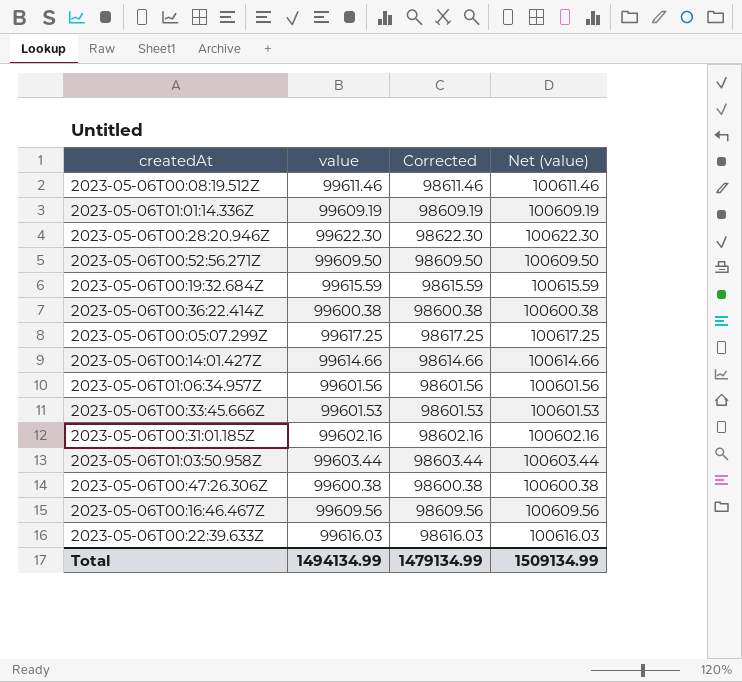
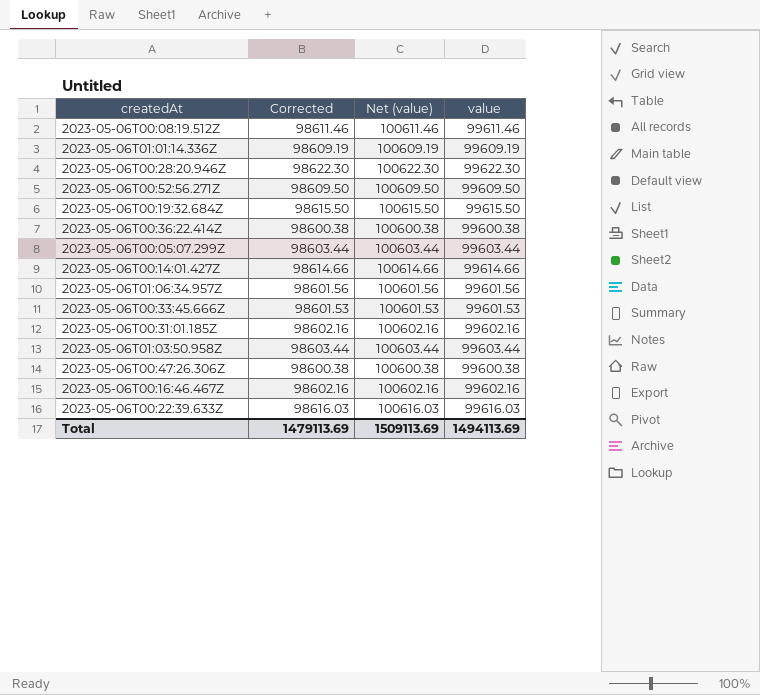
column value | position: 2 -> 4
2023-05-06T00:19:32.684Z | Corrected: 98615.59 -> 98615.50
2023-05-06T00:19:32.684Z | Net (value): 100615.59 -> 100615.50
2023-05-06T00:19:32.684Z | value: 99615.59 -> 99615.50
2023-05-06T00:05:07.299Z | Corrected: 98617.25 -> 98603.44
2023-05-06T00:05:07.299Z | Net (value): 100617.25 -> 100603.44
2023-05-06T00:05:07.299Z | value: 99617.25 -> 99603.44
2023-05-06T00:16:46.467Z | Corrected: 98609.56 -> 98602.16
2023-05-06T00:16:46.467Z | Net (value): 100609.56 -> 100602.16
2023-05-06T00:16:46.467Z | value: 99609.56 -> 99602.16
Total | Corrected: 1479134.99 -> 1479113.69
Total | Net (value): 1509134.99 -> 1509113.69
Total | value: 1494134.99 -> 1494113.69

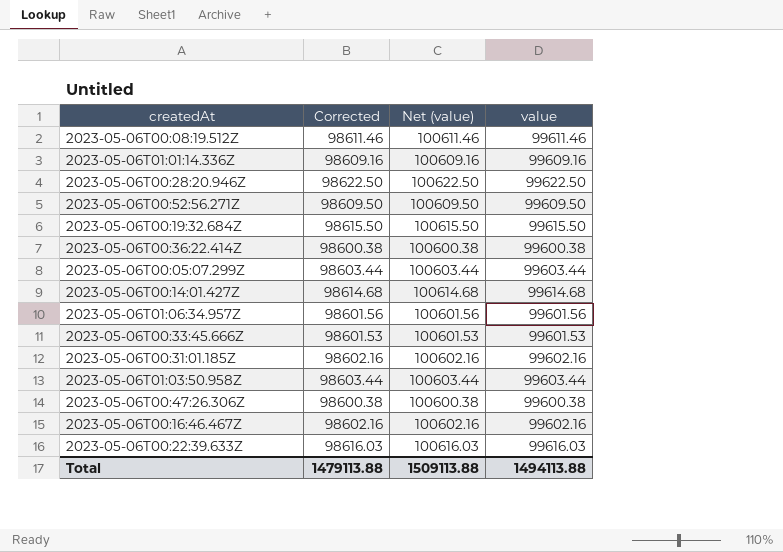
2023-05-06T01:01:14.336Z | Corrected: 98609.19 -> 98609.16
2023-05-06T01:01:14.336Z | Net (value): 100609.19 -> 100609.16
2023-05-06T01:01:14.336Z | value: 99609.19 -> 99609.16
2023-05-06T00:28:20.946Z | Corrected: 98622.30 -> 98622.50
2023-05-06T00:28:20.946Z | Net (value): 100622.30 -> 100622.50
2023-05-06T00:28:20.946Z | value: 99622.30 -> 99622.50
2023-05-06T00:14:01.427Z | Corrected: 98614.66 -> 98614.68
2023-05-06T00:14:01.427Z | Net (value): 100614.66 -> 100614.68
2023-05-06T00:14:01.427Z | value: 99614.66 -> 99614.68
Total | Corrected: 1479113.69 -> 1479113.88
Total | Net (value): 1509113.69 -> 1509113.88
Total | value: 1494113.69 -> 1494113.88

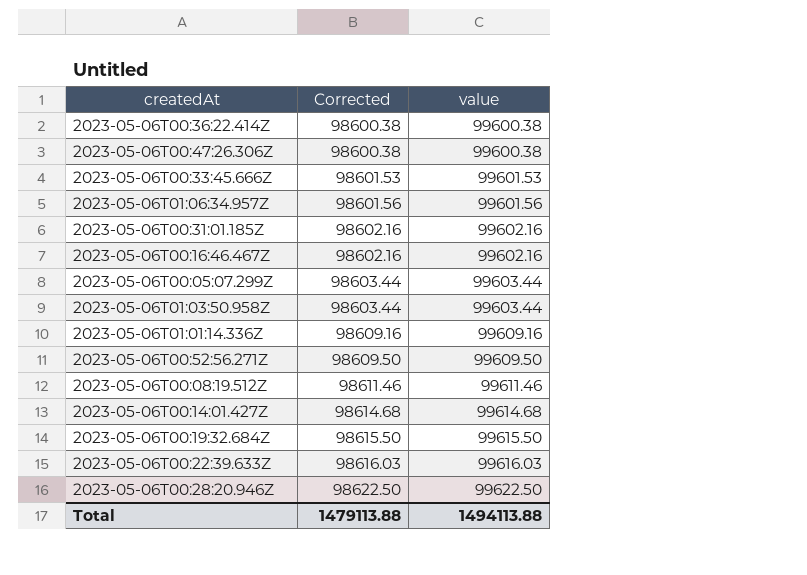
row order: none -> Corrected ascending
column Net (value) | formula: [value] + 1000 -> none

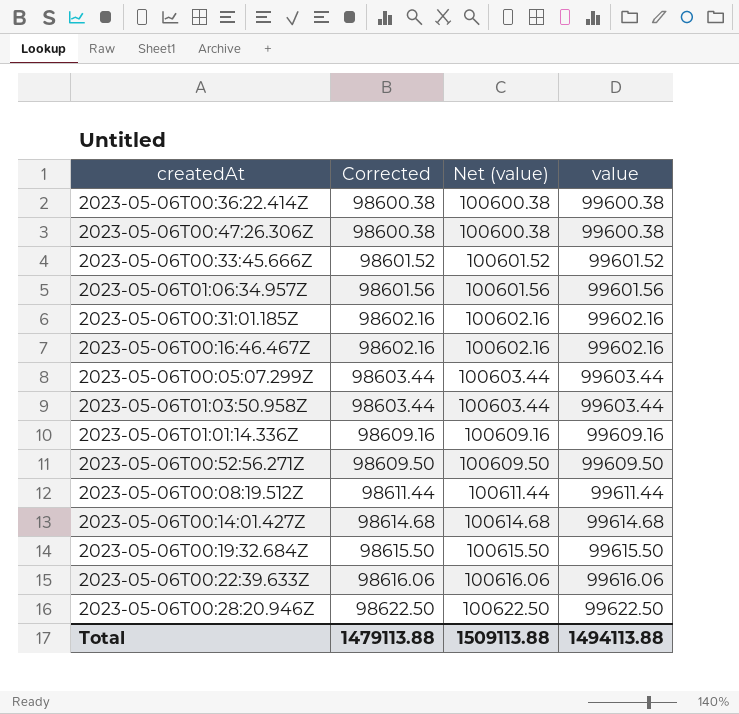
column Net (value) | formula: none -> [value] + 1000
2023-05-06T00:33:45.666Z | Corrected: 98601.53 -> 98601.52
2023-05-06T00:33:45.666Z | value: 99601.53 -> 99601.52
2023-05-06T00:08:19.512Z | Corrected: 98611.46 -> 98611.44
2023-05-06T00:08:19.512Z | value: 99611.46 -> 99611.44
2023-05-06T00:22:39.633Z | Corrected: 98616.03 -> 98616.06
2023-05-06T00:22:39.633Z | value: 99616.03 -> 99616.06

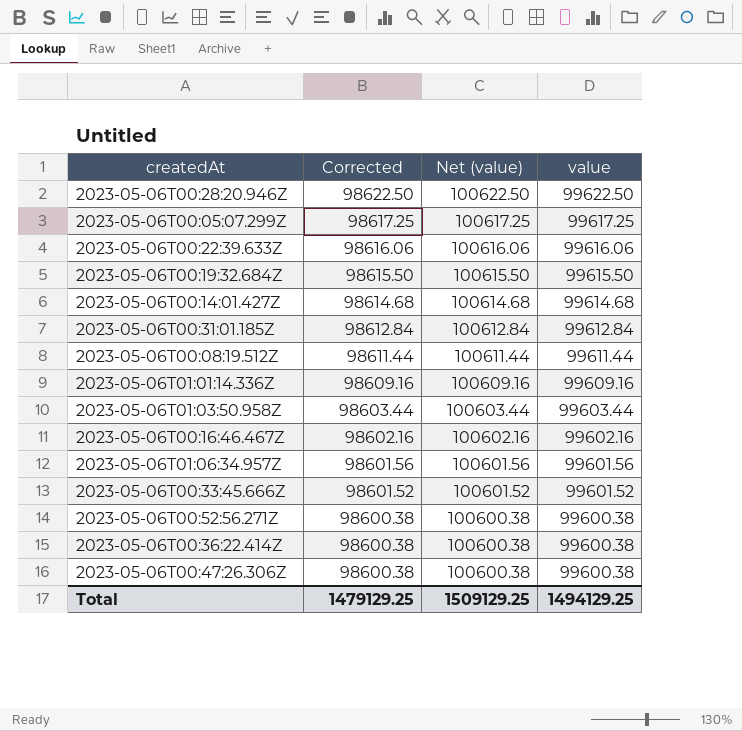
row order: Corrected ascending -> Corrected descending
2023-05-06T00:05:07.299Z | Corrected: 98603.44 -> 98617.25
2023-05-06T00:05:07.299Z | Net (value): 100603.44 -> 100617.25
2023-05-06T00:05:07.299Z | value: 99603.44 -> 99617.25
2023-05-06T00:31:01.185Z | Corrected: 98602.16 -> 98612.84
2023-05-06T00:31:01.185Z | Net (value): 100602.16 -> 100612.84
2023-05-06T00:31:01.185Z | value: 99602.16 -> 99612.84
2023-05-06T00:52:56.271Z | Corrected: 98609.50 -> 98600.38
2023-05-06T00:52:56.271Z | Net (value): 100609.50 -> 100600.38
2023-05-06T00:52:56.271Z | value: 99609.50 -> 99600.38
Total | Corrected: 1479113.88 -> 1479129.25
Total | Net (value): 1509113.88 -> 1509129.25
Total | value: 1494113.88 -> 1494129.25

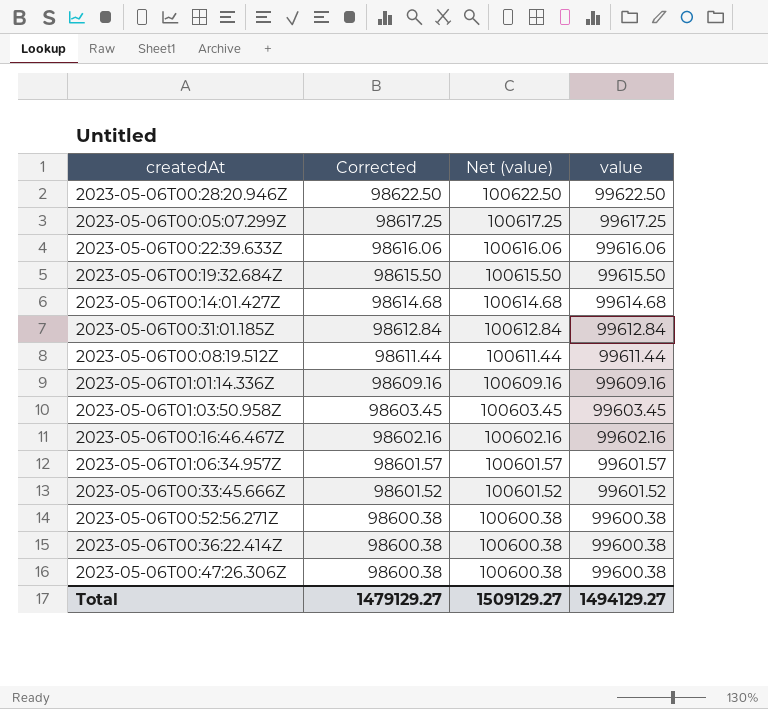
2023-05-06T01:03:50.958Z | Corrected: 98603.44 -> 98603.45
2023-05-06T01:03:50.958Z | Net (value): 100603.44 -> 100603.45
2023-05-06T01:03:50.958Z | value: 99603.44 -> 99603.45
2023-05-06T01:06:34.957Z | Corrected: 98601.56 -> 98601.57
2023-05-06T01:06:34.957Z | Net (value): 100601.56 -> 100601.57
2023-05-06T01:06:34.957Z | value: 99601.56 -> 99601.57
Total | Corrected: 1479129.25 -> 1479129.27
Total | Net (value): 1509129.25 -> 1509129.27
Total | value: 1494129.25 -> 1494129.27

